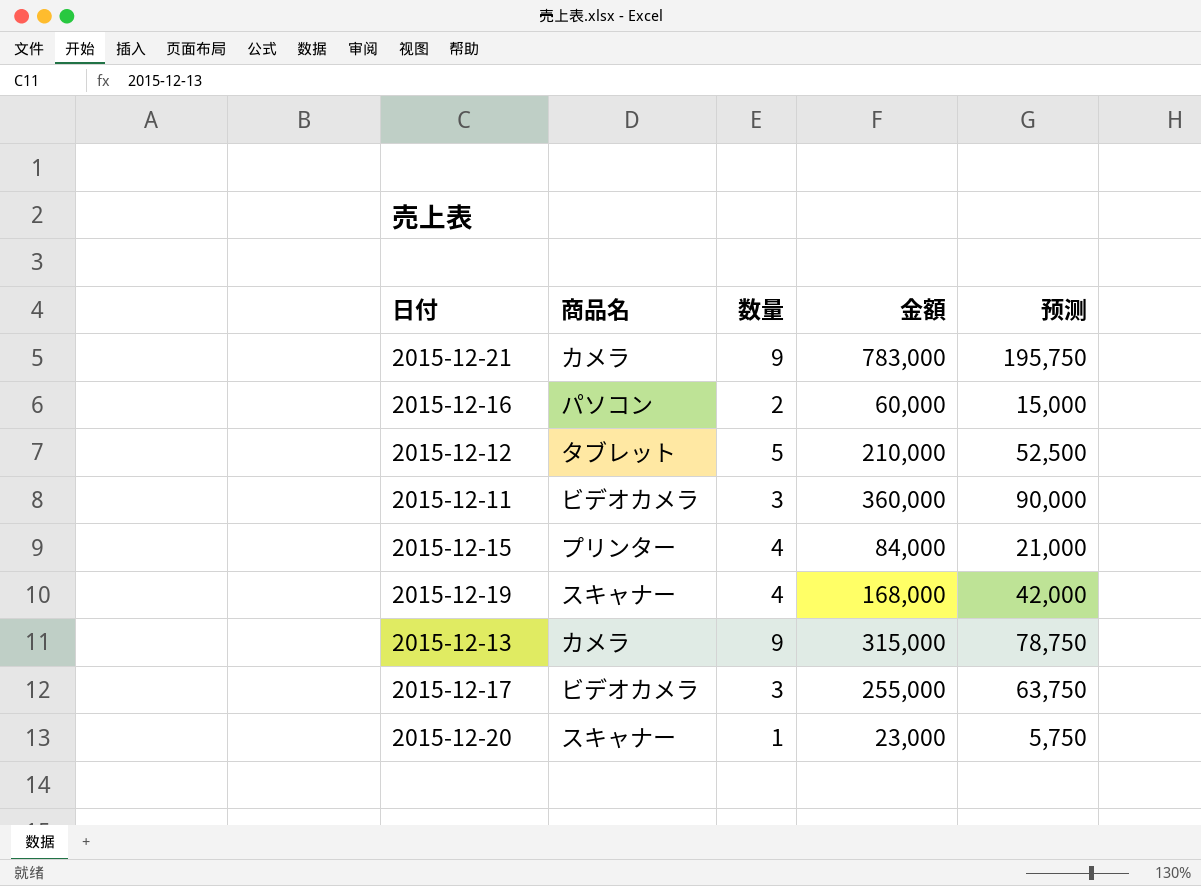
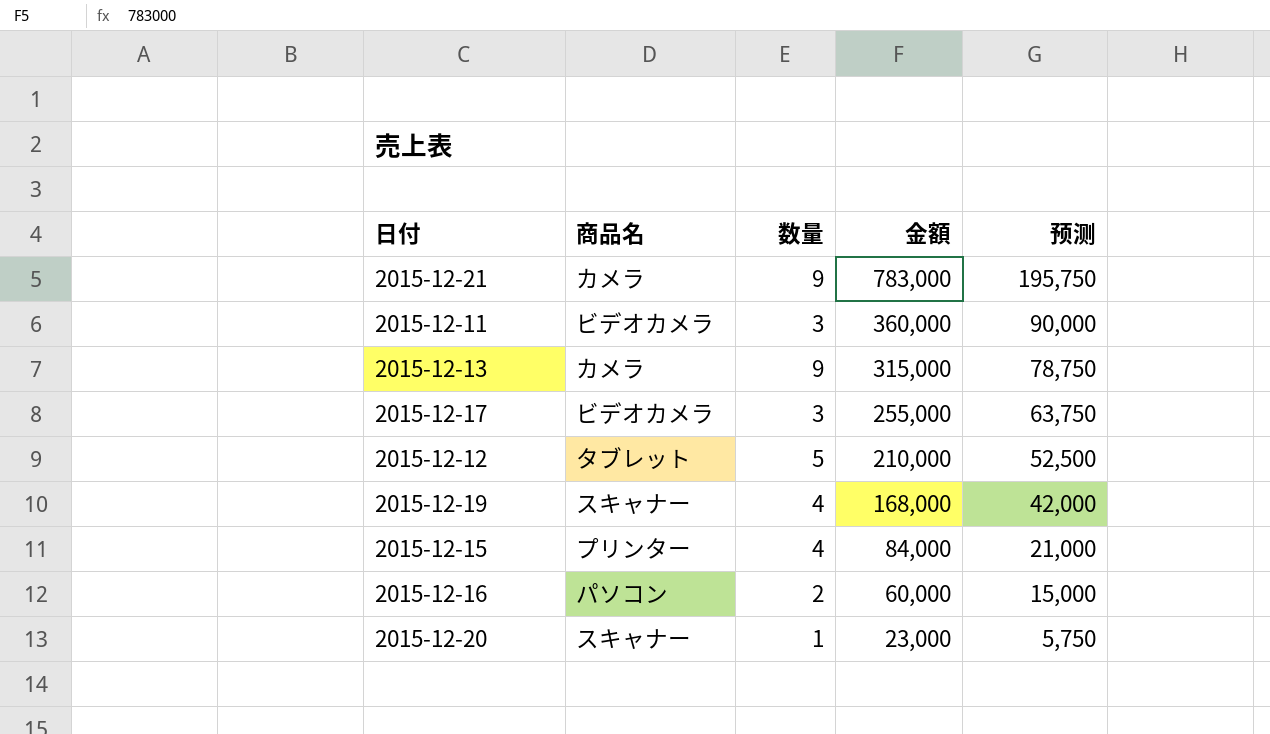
row order: none -> 金額 descending

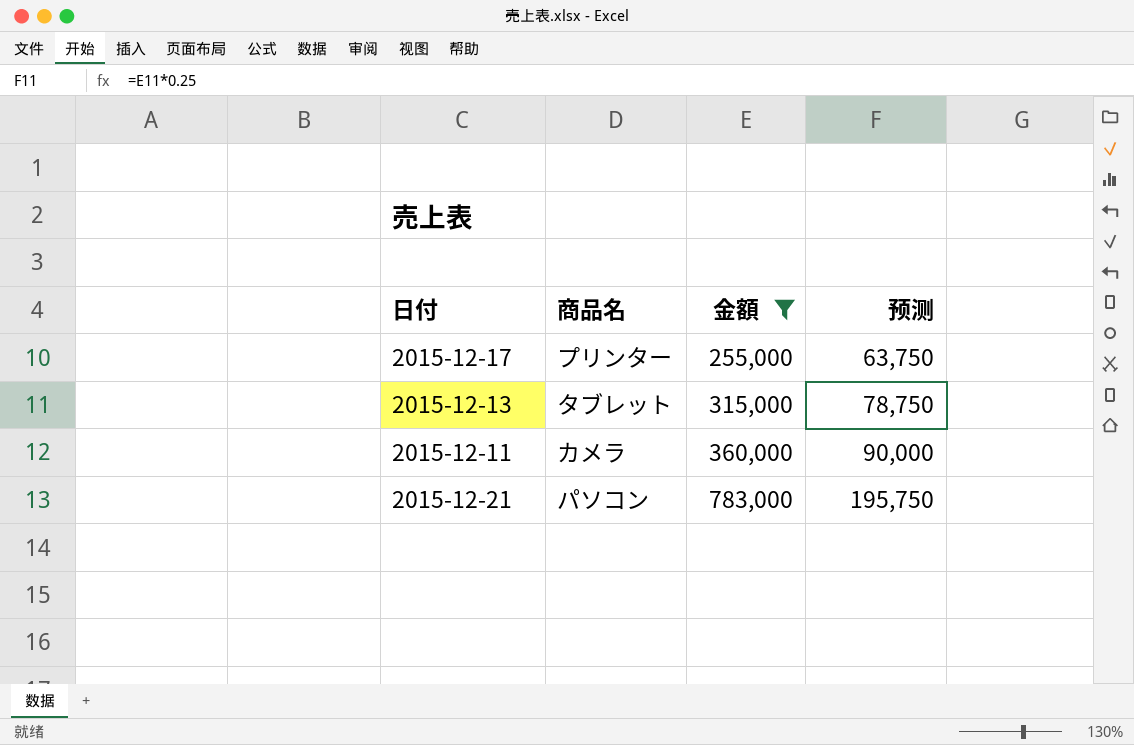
filter: none -> 金額 >= 255,000
row order: 金額 descending -> 金額 ascending
column 数量 | position: 3 -> none
2015-12-17 | 商品名: ビデオカメラ -> プリンター
2015-12-13 | 商品名: カメラ -> タブレット
2015-12-11 | 商品名: ビデオカメラ -> カメラ
2015-12-21 | 商品名: カメラ -> パソコン

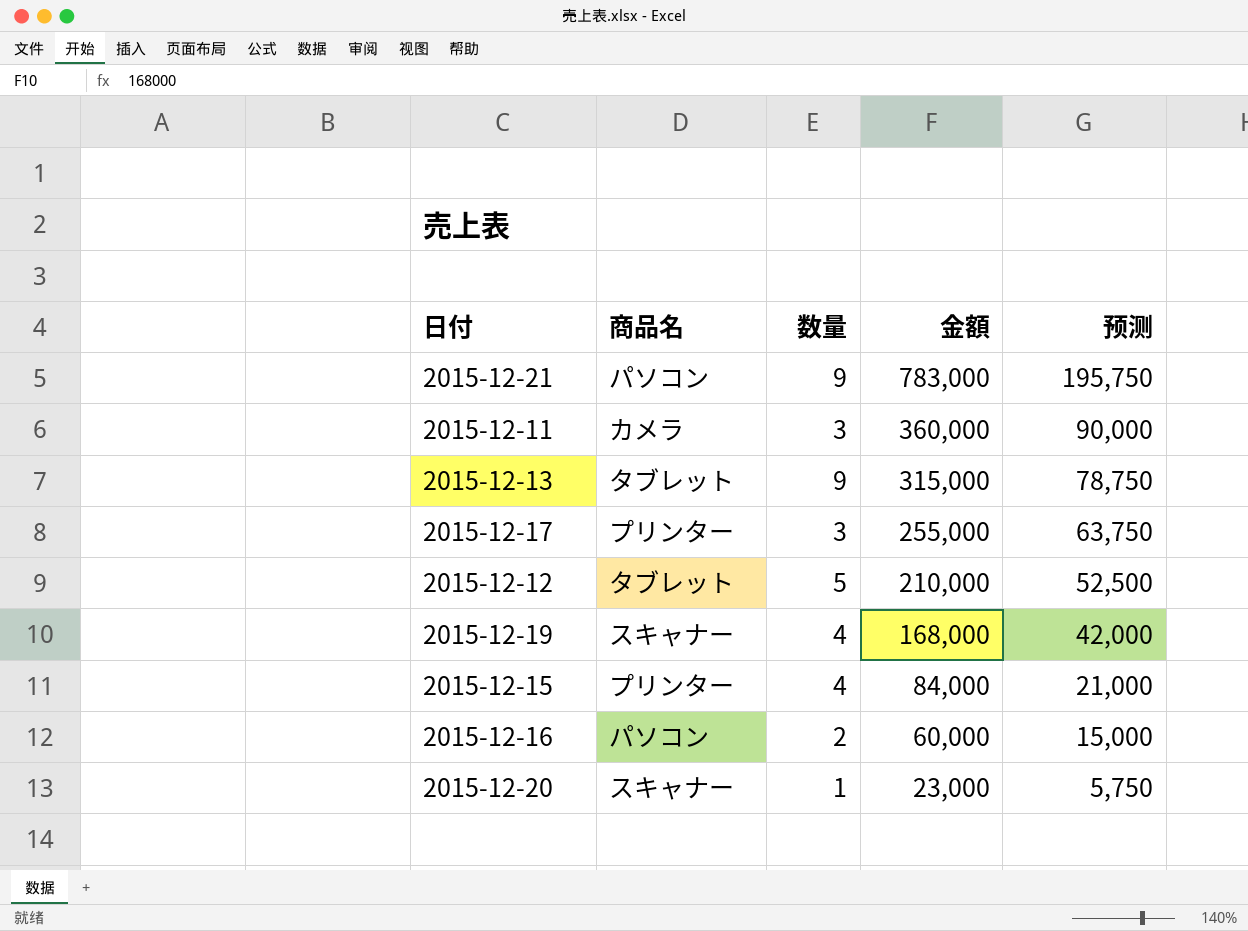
filter: 金額 >= 255,000 -> none
row order: 金額 ascending -> 金額 descending
column 数量 | position: none -> 3

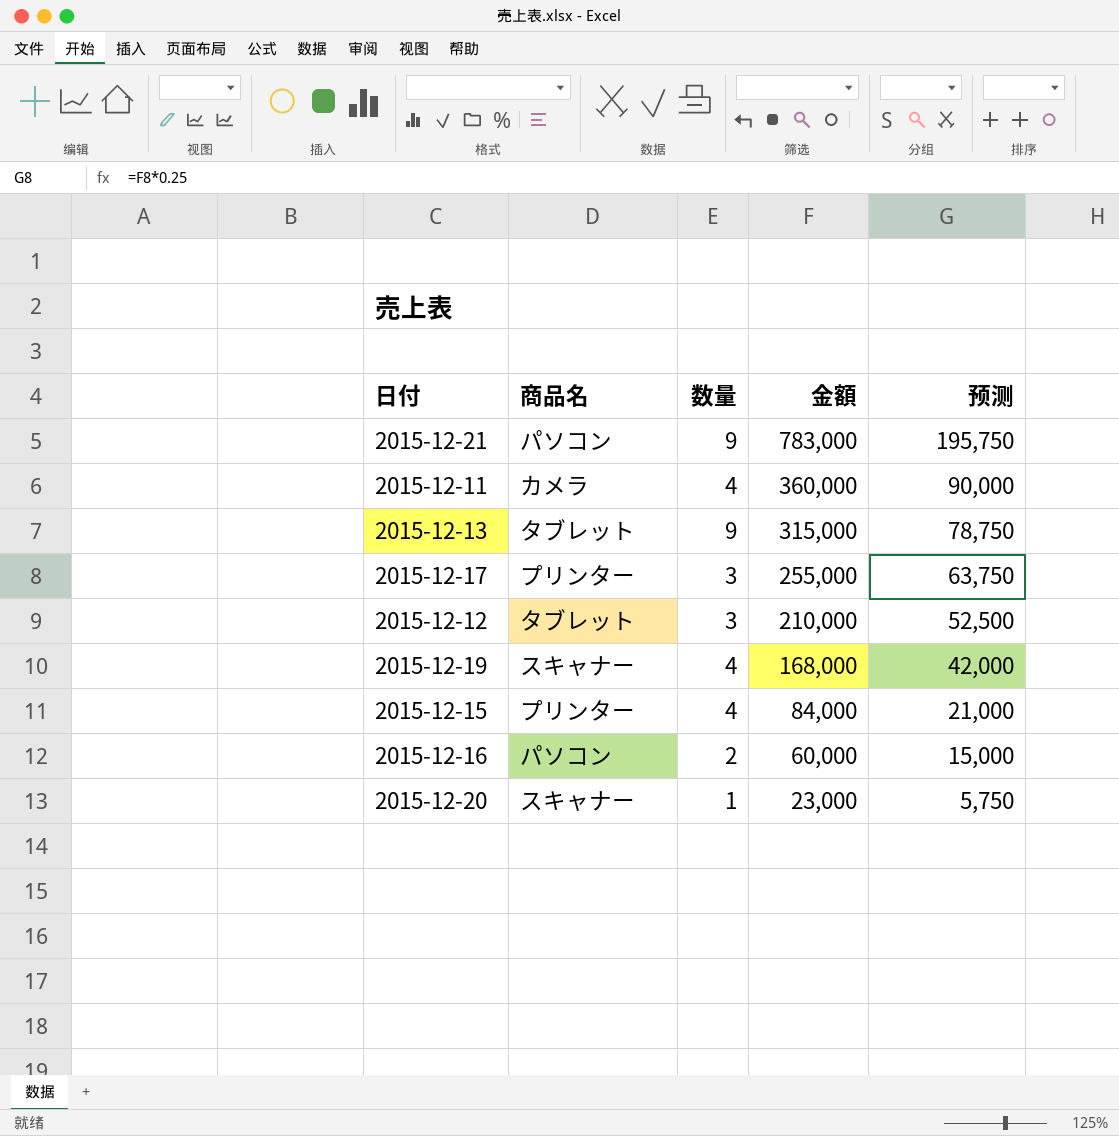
2015-12-11 | 数量: 3 -> 4
2015-12-12 | 数量: 5 -> 3

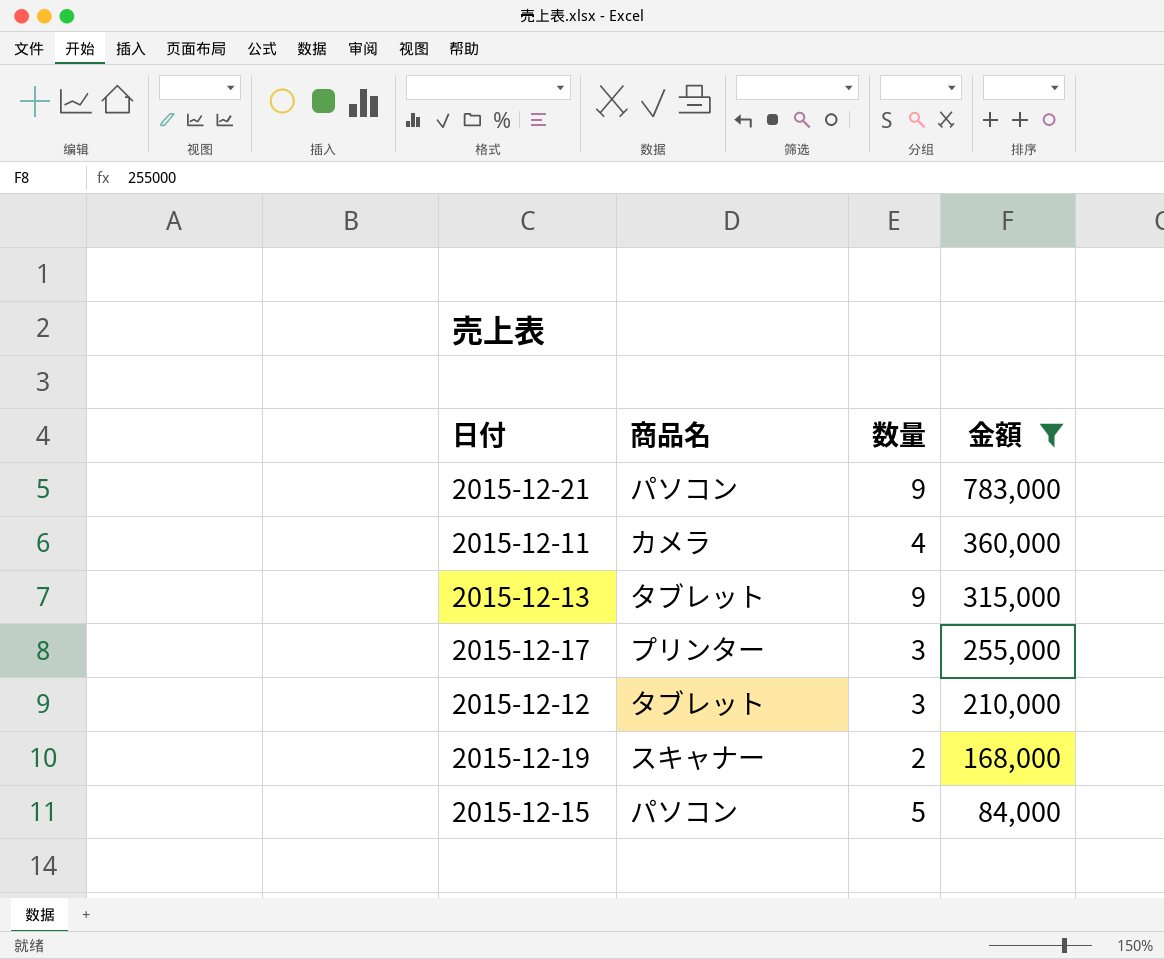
filter: none -> 金額 >= 84,000
column 预测 | formula: [金額] * 0.25 -> none
2015-12-19 | 数量: 4 -> 2
2015-12-15 | 商品名: プリンター -> パソコン
2015-12-15 | 数量: 4 -> 5

